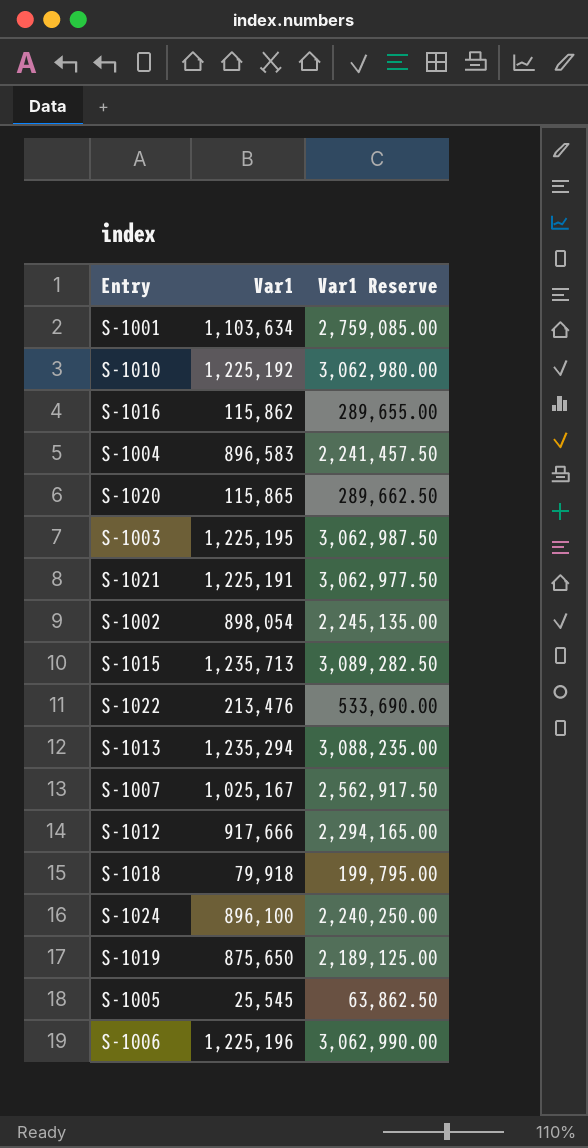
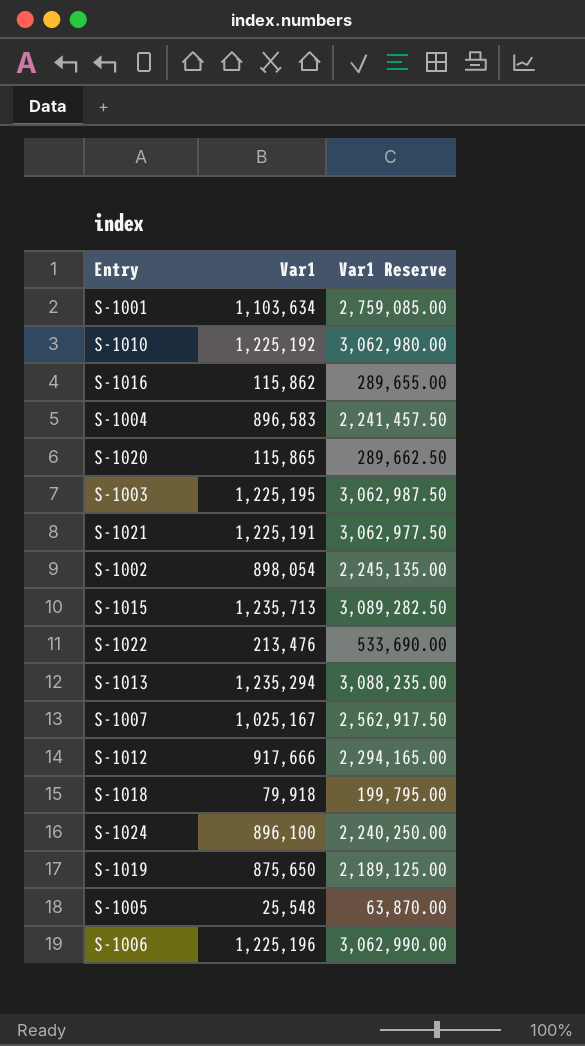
S-1005 | Var1: 25,545 -> 25,548
S-1005 | Var1 Reserve: 63,862.50 -> 63,870.00

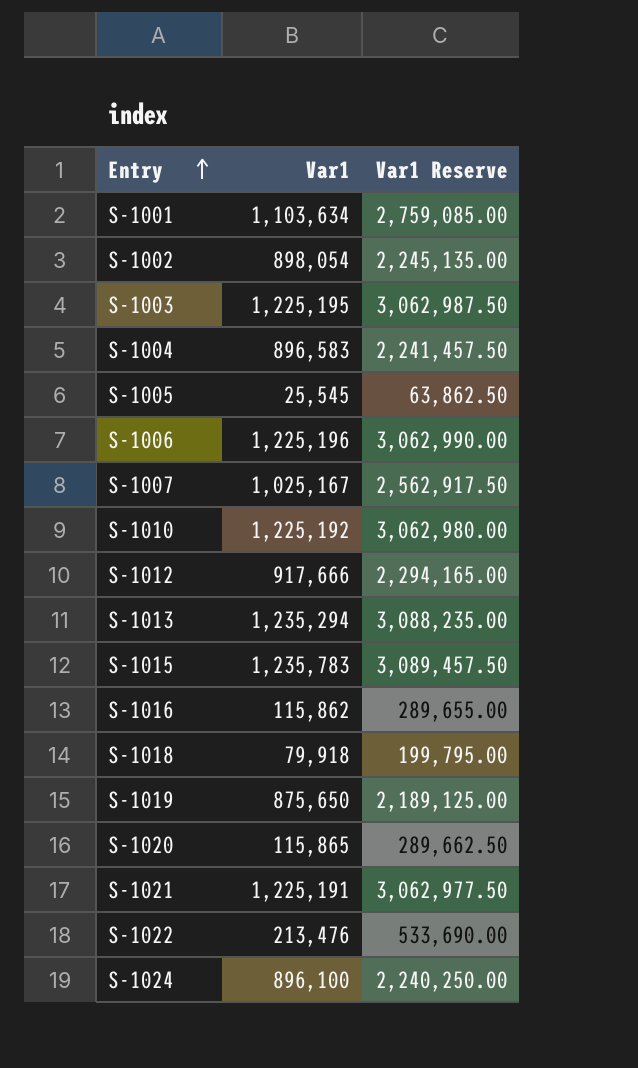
row order: none -> Entry ascending
S-1005 | Var1: 25,548 -> 25,545
S-1005 | Var1 Reserve: 63,870.00 -> 63,862.50
S-1015 | Var1: 1,235,713 -> 1,235,783
S-1015 | Var1 Reserve: 3,089,282.50 -> 3,089,457.50

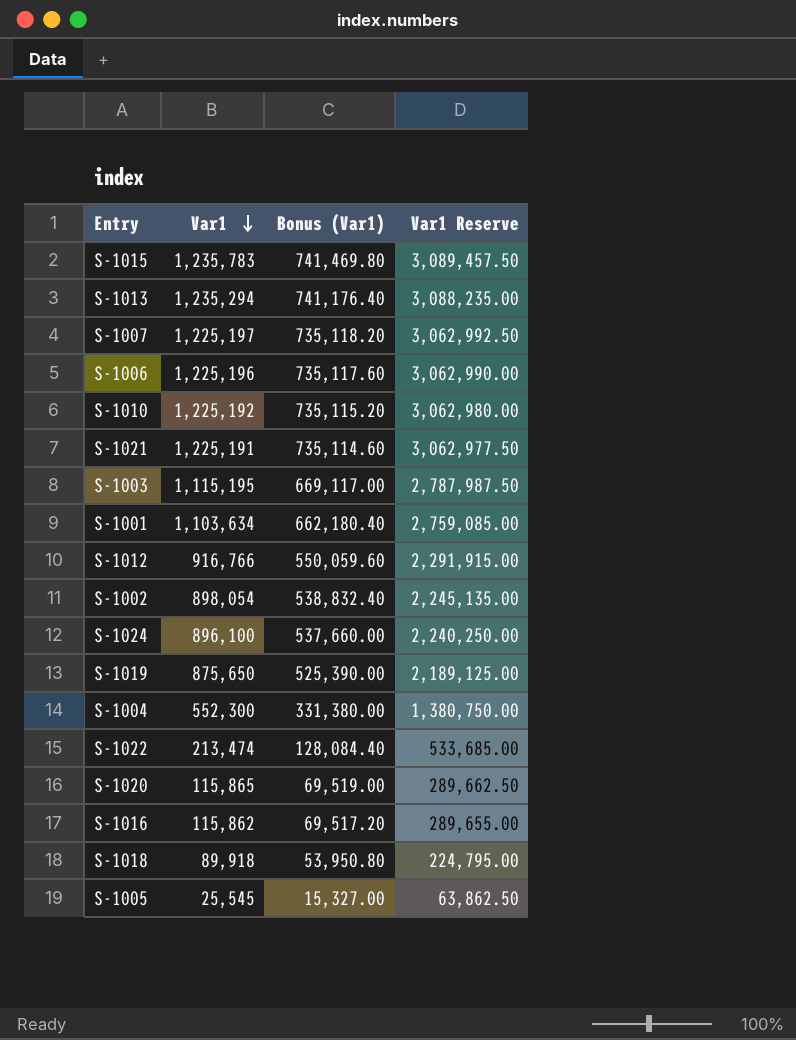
row order: Entry ascending -> Var1 descending
column Bonus (Var1) | formula: none -> [Var1] * 0.6
S-1007 | Var1: 1,025,167 -> 1,225,197
S-1007 | Var1 Reserve: 2,562,917.50 -> 3,062,992.50
S-1003 | Var1: 1,225,195 -> 1,115,195
S-1003 | Var1 Reserve: 3,062,987.50 -> 2,787,987.50
S-1012 | Var1: 917,666 -> 916,766
S-1012 | Var1 Reserve: 2,294,165.00 -> 2,291,915.00
S-1004 | Var1: 896,583 -> 552,300
S-1004 | Var1 Reserve: 2,241,457.50 -> 1,380,750.00
S-1022 | Var1: 213,476 -> 213,474
S-1022 | Var1 Reserve: 533,690.00 -> 533,685.00
S-1018 | Var1: 79,918 -> 89,918
S-1018 | Var1 Reserve: 199,795.00 -> 224,795.00

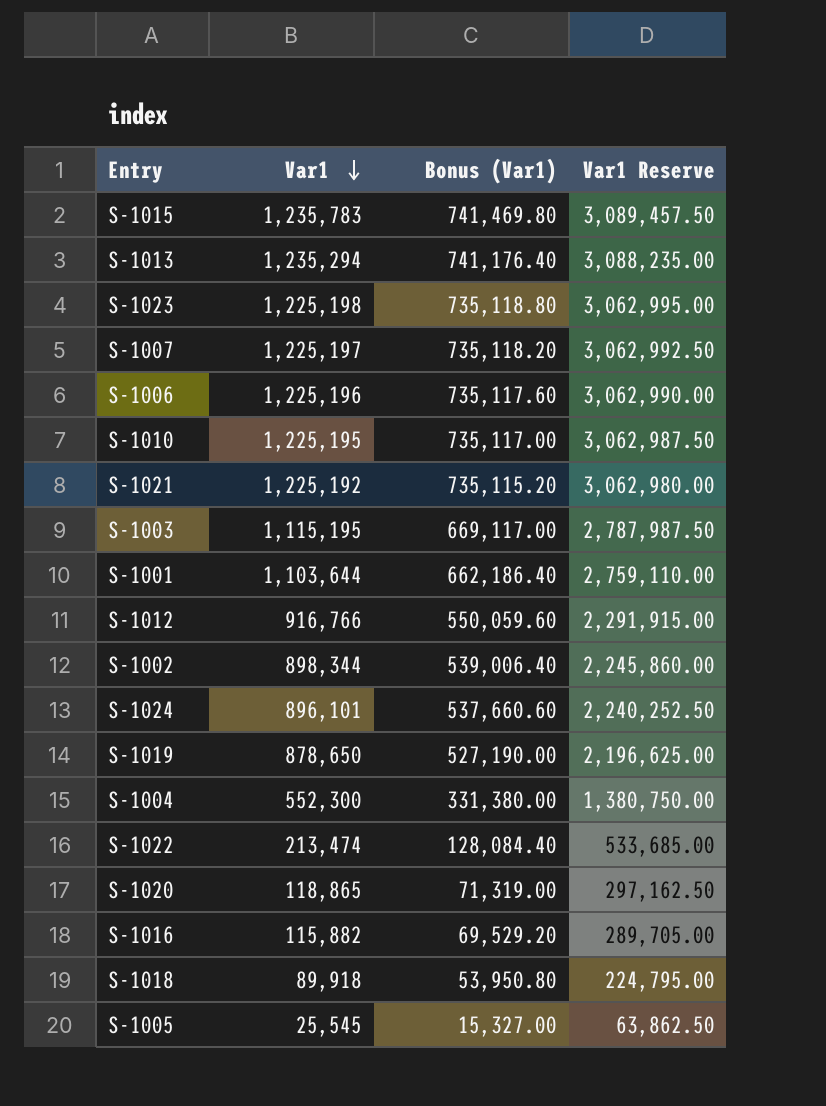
row S-1023: none -> 1,225,198 | 735,118.80 | 3,062,995.00
S-1010 | Var1: 1,225,192 -> 1,225,195
S-1010 | Bonus (Var1): 735,115.20 -> 735,117.00
S-1010 | Var1 Reserve: 3,062,980.00 -> 3,062,987.50
S-1021 | Var1: 1,225,191 -> 1,225,192
S-1021 | Bonus (Var1): 735,114.60 -> 735,115.20
S-1021 | Var1 Reserve: 3,062,977.50 -> 3,062,980.00
S-1001 | Var1: 1,103,634 -> 1,103,644
S-1001 | Bonus (Var1): 662,180.40 -> 662,186.40
S-1001 | Var1 Reserve: 2,759,085.00 -> 2,759,110.00
S-1002 | Var1: 898,054 -> 898,344
S-1002 | Bonus (Var1): 538,832.40 -> 539,006.40
S-1002 | Var1 Reserve: 2,245,135.00 -> 2,245,860.00
S-1024 | Var1: 896,100 -> 896,101
S-1024 | Bonus (Var1): 537,660.00 -> 537,660.60
S-1024 | Var1 Reserve: 2,240,250.00 -> 2,240,252.50
S-1019 | Var1: 875,650 -> 878,650
S-1019 | Bonus (Var1): 525,390.00 -> 527,190.00
S-1019 | Var1 Reserve: 2,189,125.00 -> 2,196,625.00
S-1020 | Var1: 115,865 -> 118,865
S-1020 | Bonus (Var1): 69,519.00 -> 71,319.00
S-1020 | Var1 Reserve: 289,662.50 -> 297,162.50
S-1016 | Var1: 115,862 -> 115,882
S-1016 | Bonus (Var1): 69,517.20 -> 69,529.20
S-1016 | Var1 Reserve: 289,655.00 -> 289,705.00

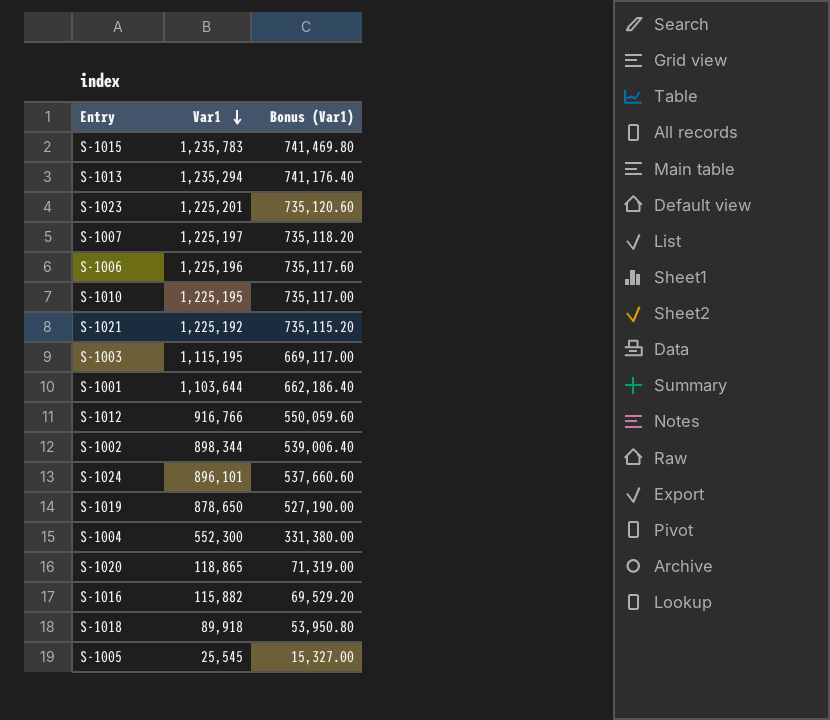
column Var1 Reserve | formula: [Var1] * 2.5 -> none
row S-1022: 213,474 | 128,084.40 | 533,685.00 -> none
S-1023 | Var1: 1,225,198 -> 1,225,201
S-1023 | Bonus (Var1): 735,118.80 -> 735,120.60

